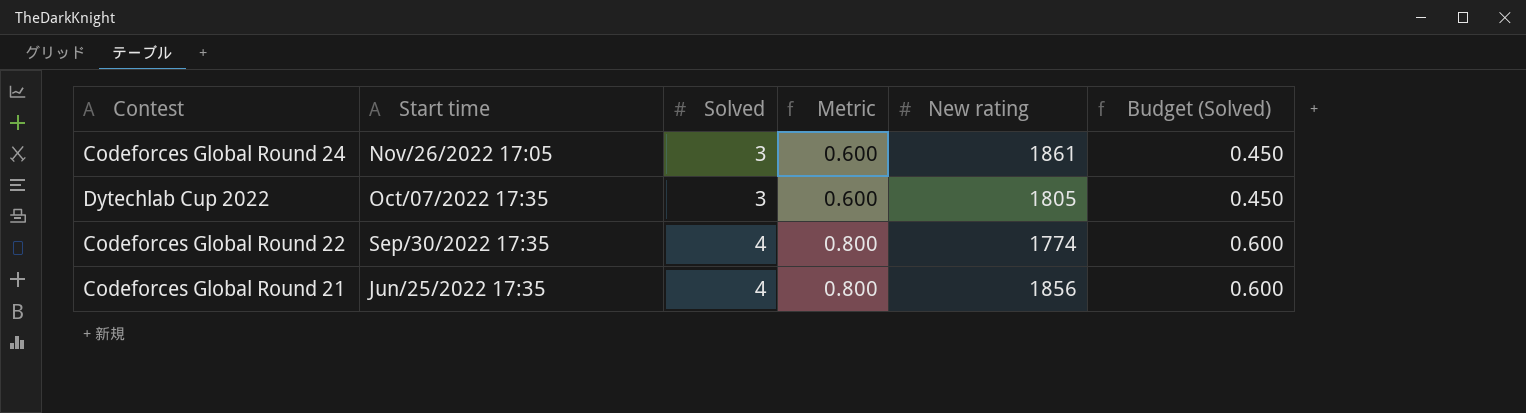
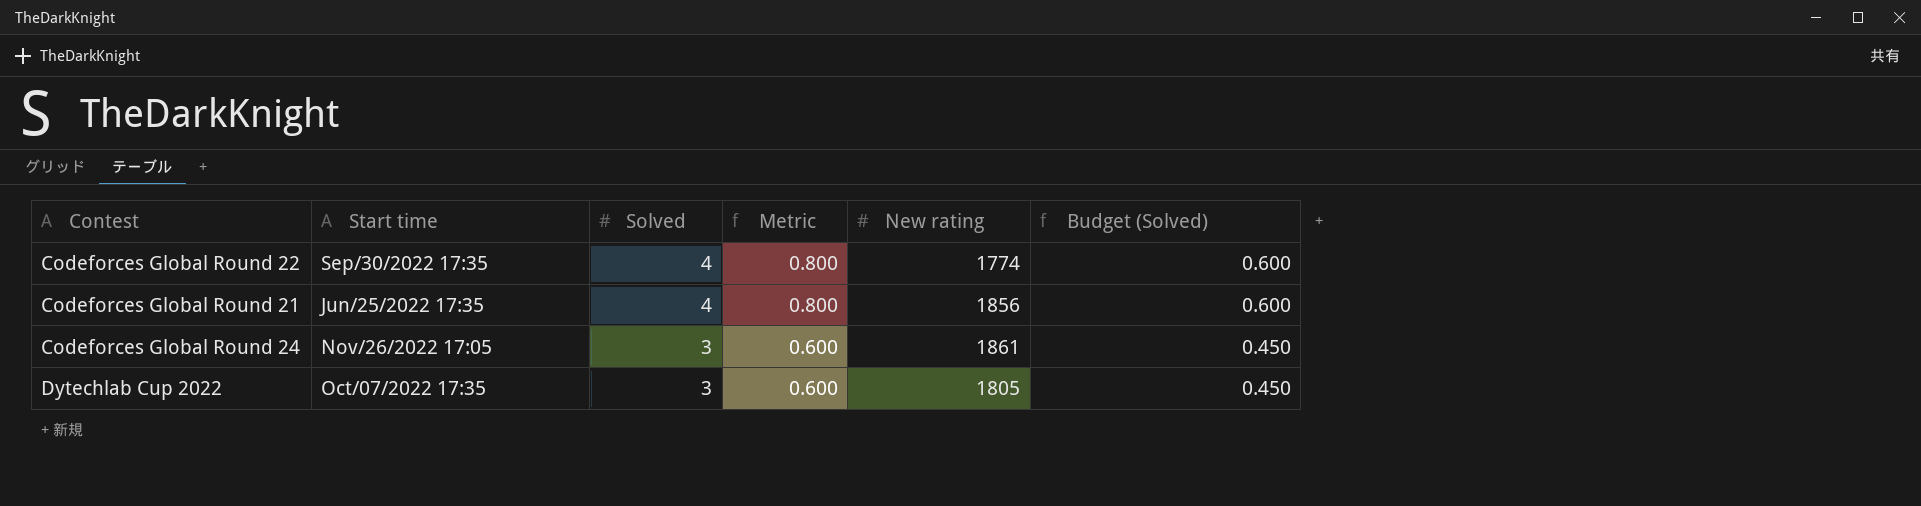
row order: Start time descending -> Solved descending

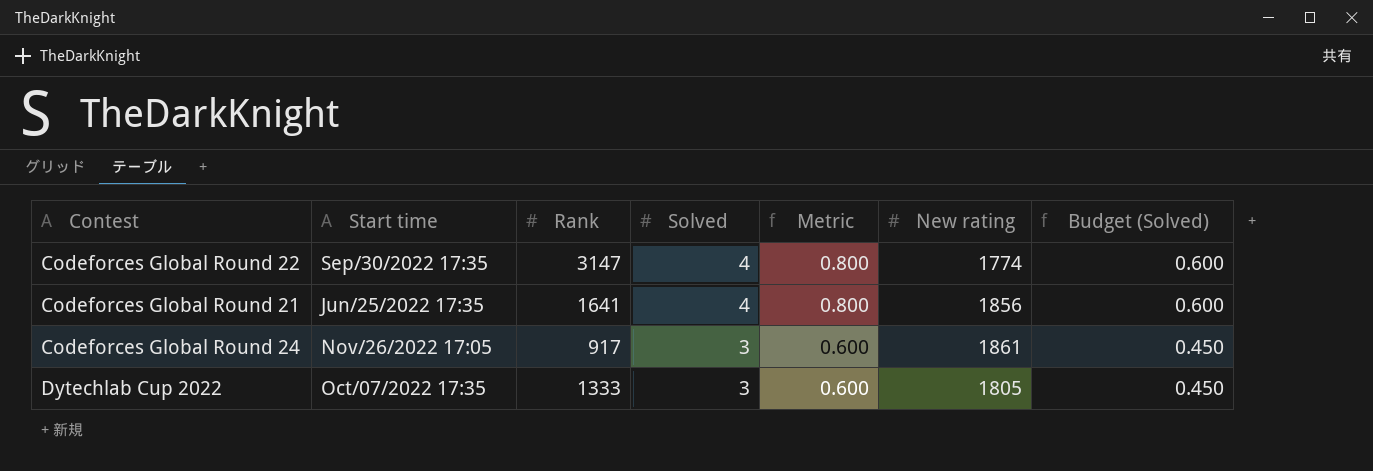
column Rank | position: none -> 3

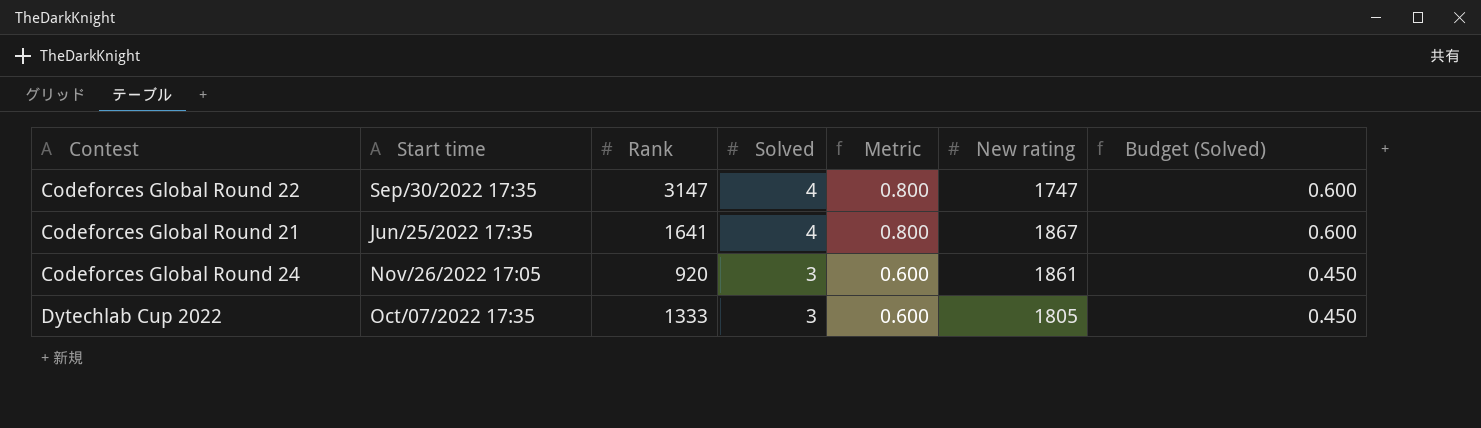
Codeforces Global Round 22 | New rating: 1774 -> 1747
Codeforces Global Round 21 | New rating: 1856 -> 1867
Codeforces Global Round 24 | Rank: 917 -> 920

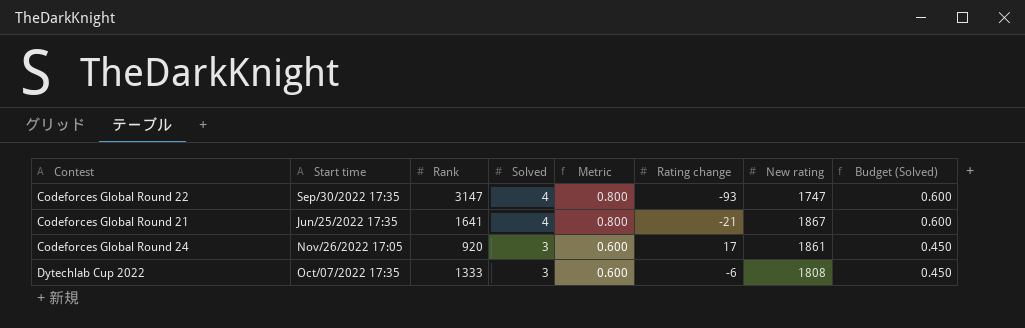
column Rating change | position: none -> 6
Dytechlab Cup 2022 | New rating: 1805 -> 1808

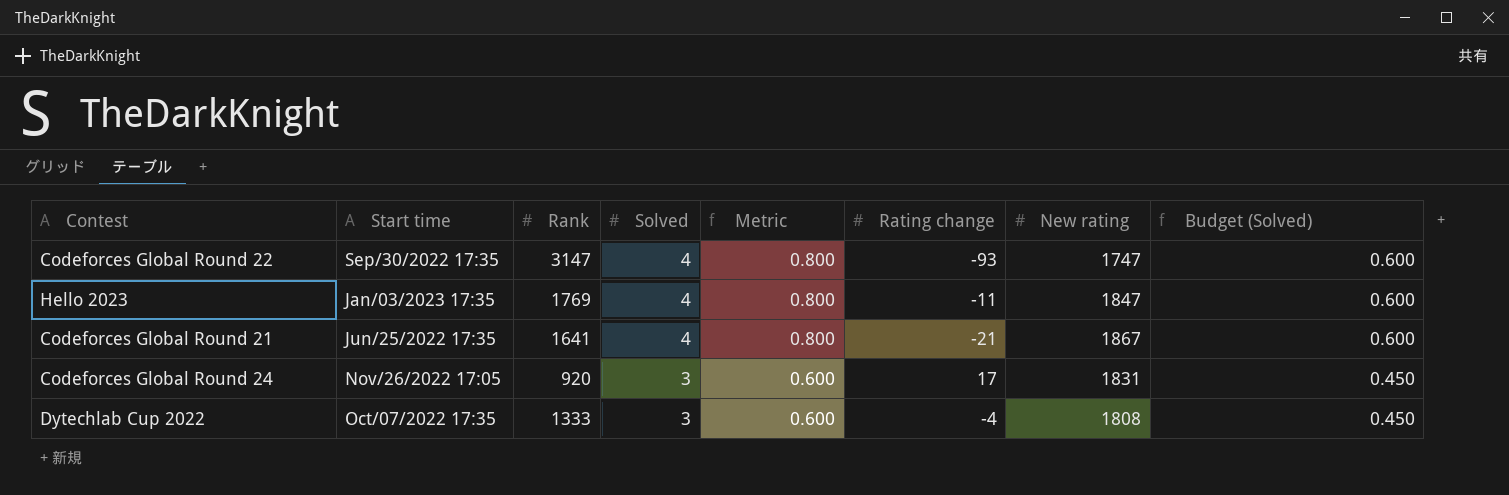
row Hello 2023: none -> Jan/03/2023 17:35 | 1769 | 4 | 0.800 | -11 | 1847 | 0.600
Codeforces Global Round 24 | New rating: 1861 -> 1831
Dytechlab Cup 2022 | Rating change: -6 -> -4

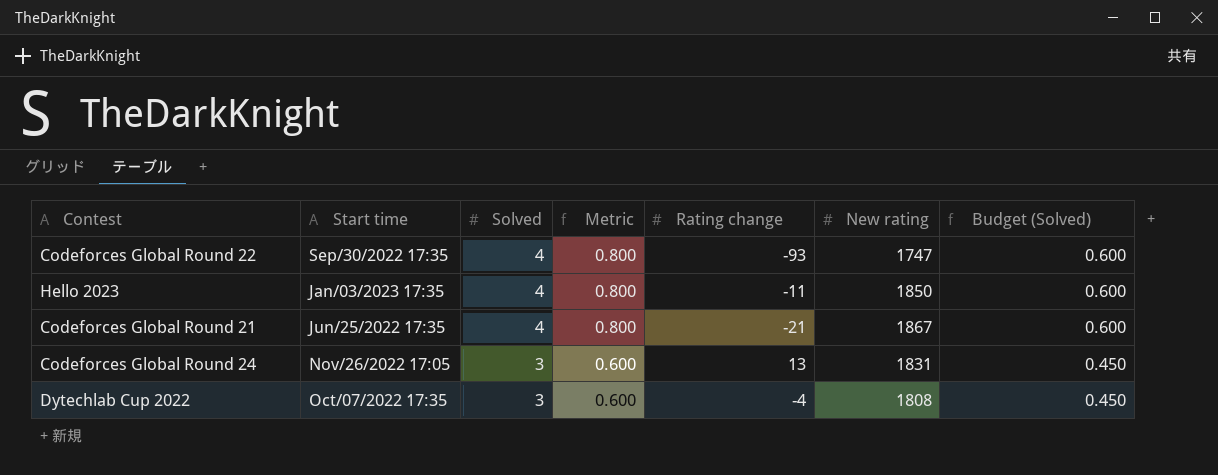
column Rank | position: 3 -> none
Hello 2023 | New rating: 1847 -> 1850
Codeforces Global Round 24 | Rating change: 17 -> 13

